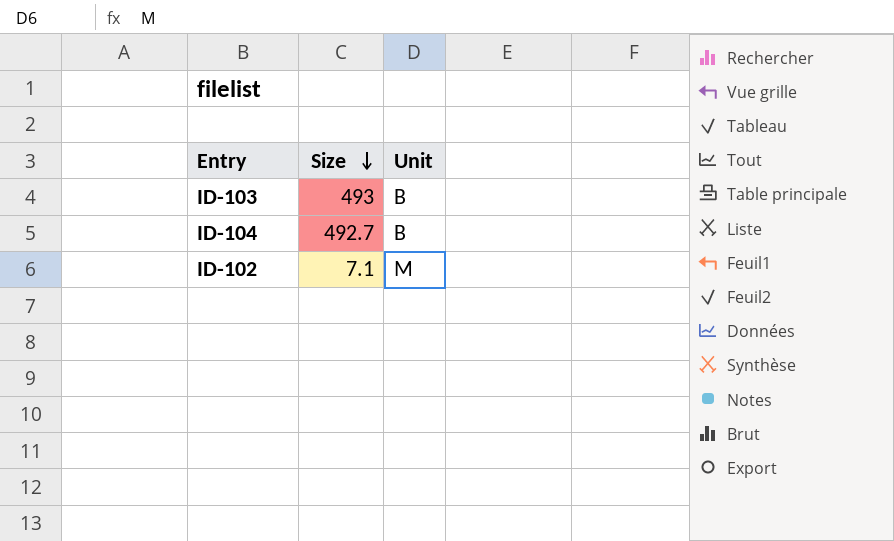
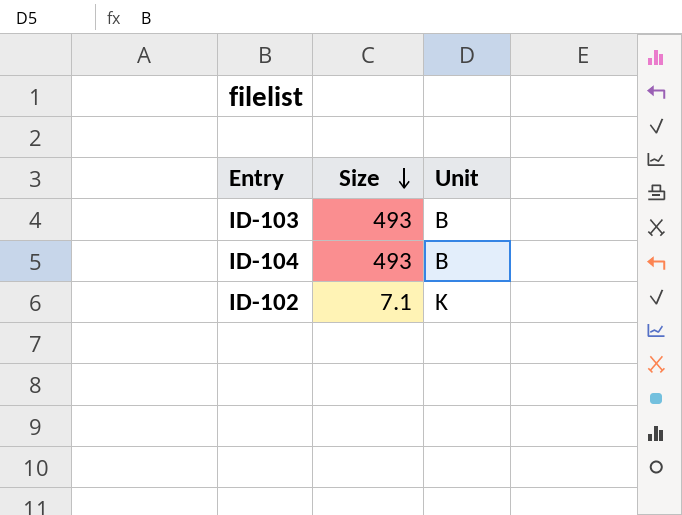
ID-104 | Size: 492.7 -> 493
ID-102 | Unit: M -> K

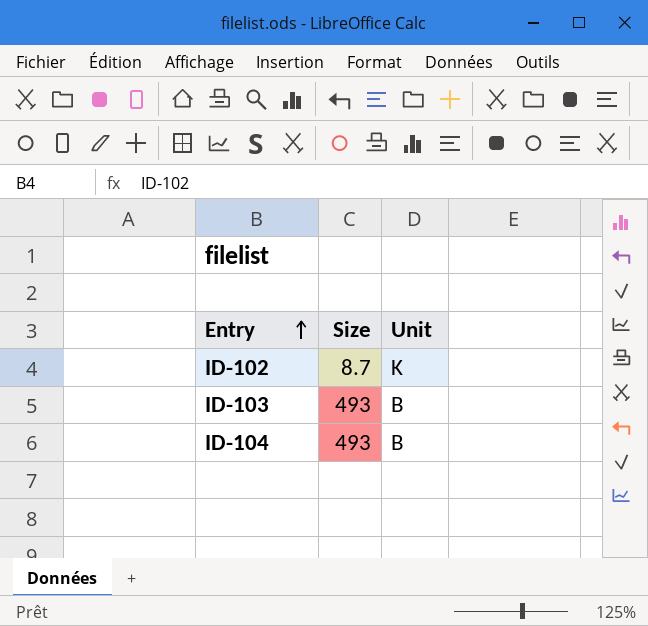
row order: Size descending -> Entry ascending
ID-102 | Size: 7.1 -> 8.7

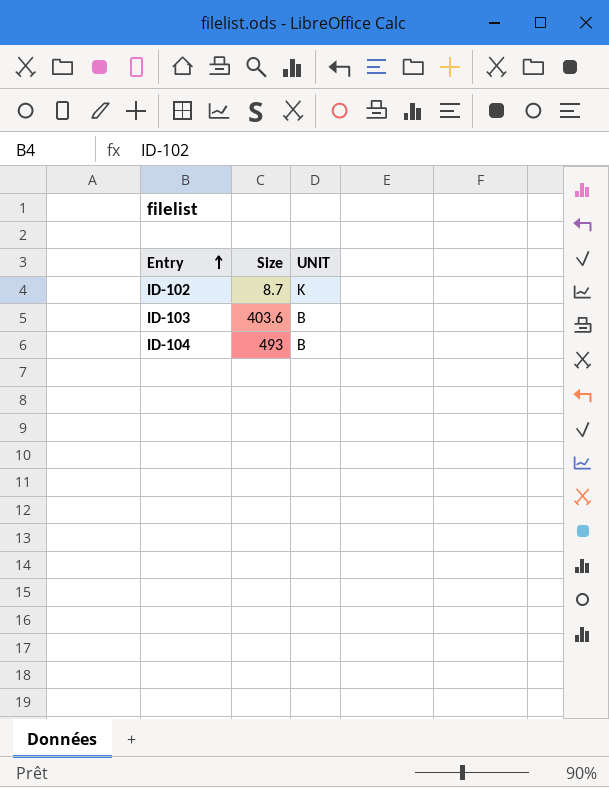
column name: Unit -> UNIT
ID-103 | Size: 493 -> 403.6

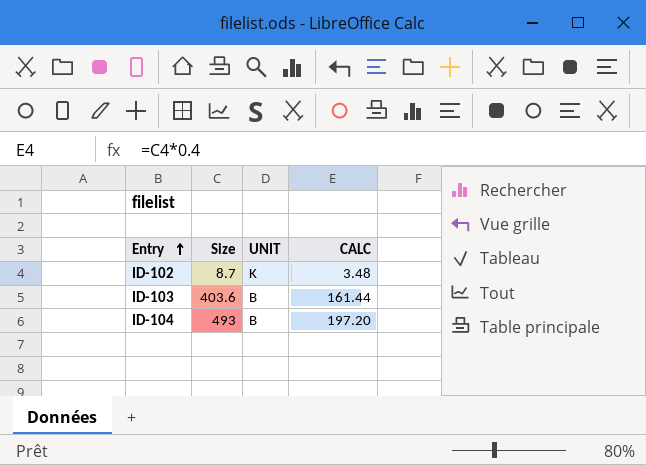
column CALC | formula: none -> [Size] * 0.4

